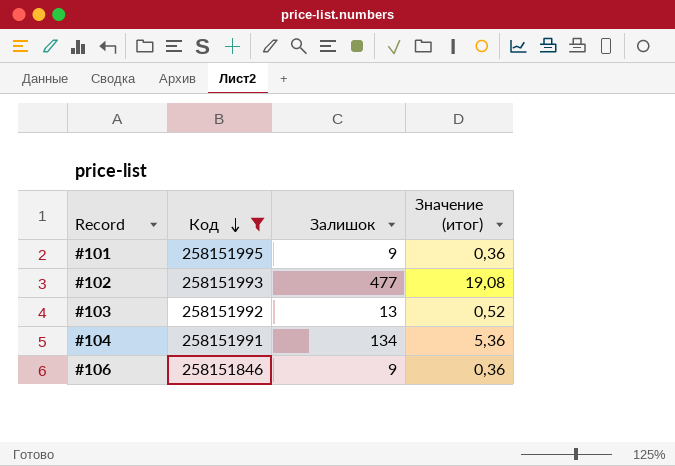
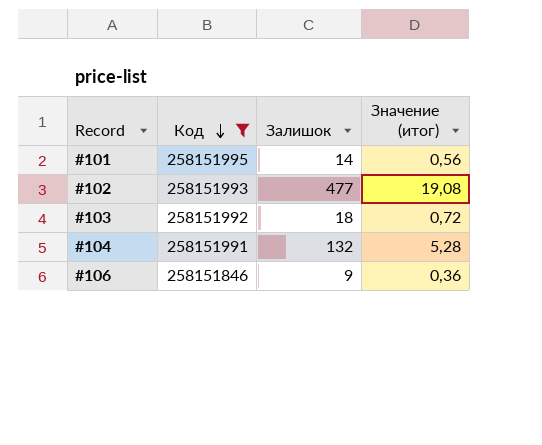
#101 | Залишок: 9 -> 14
#101 | Значение (итог): 0,36 -> 0,56
#103 | Залишок: 13 -> 18
#103 | Значение (итог): 0,52 -> 0,72
#104 | Залишок: 134 -> 132
#104 | Значение (итог): 5,36 -> 5,28

